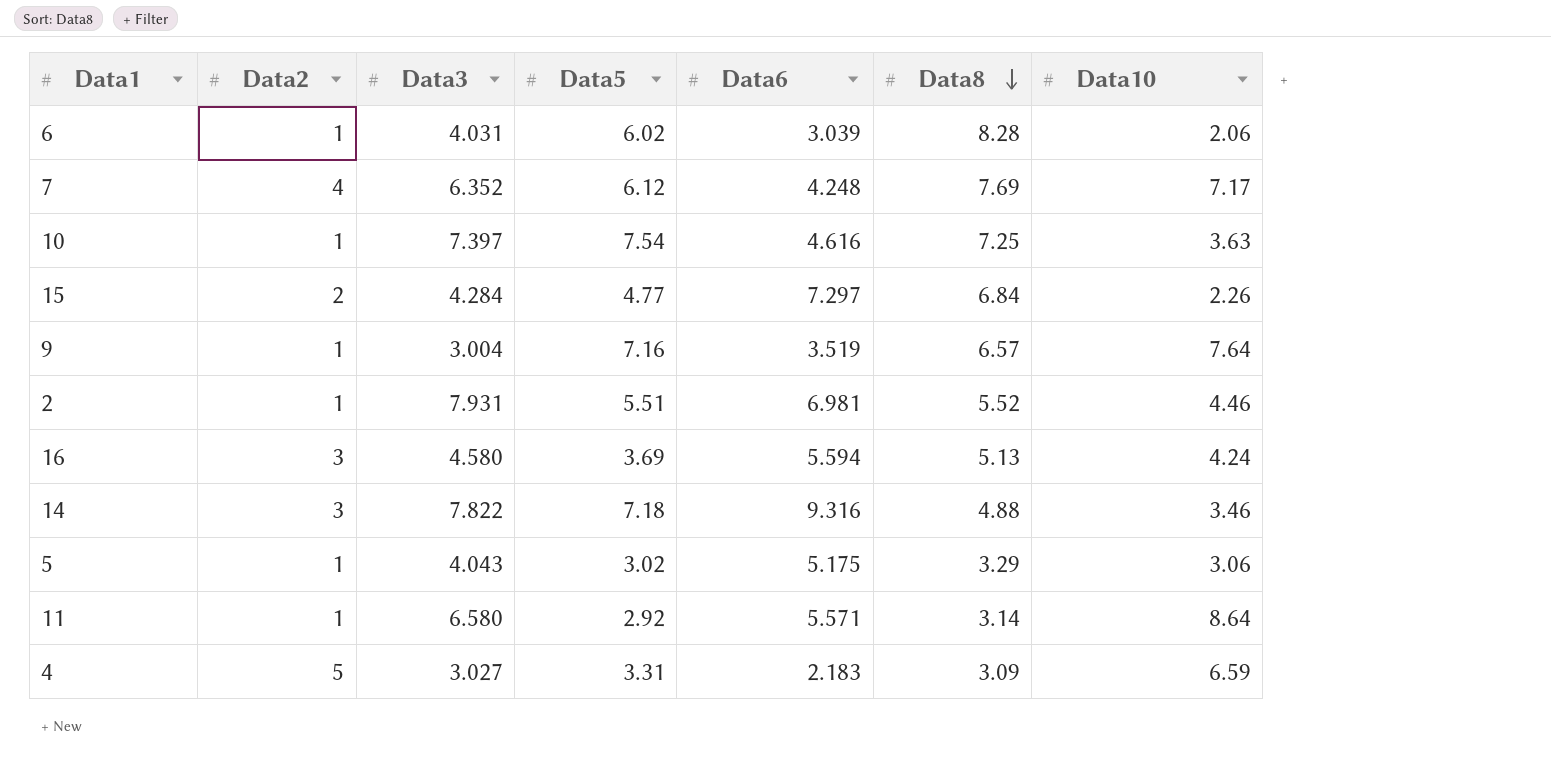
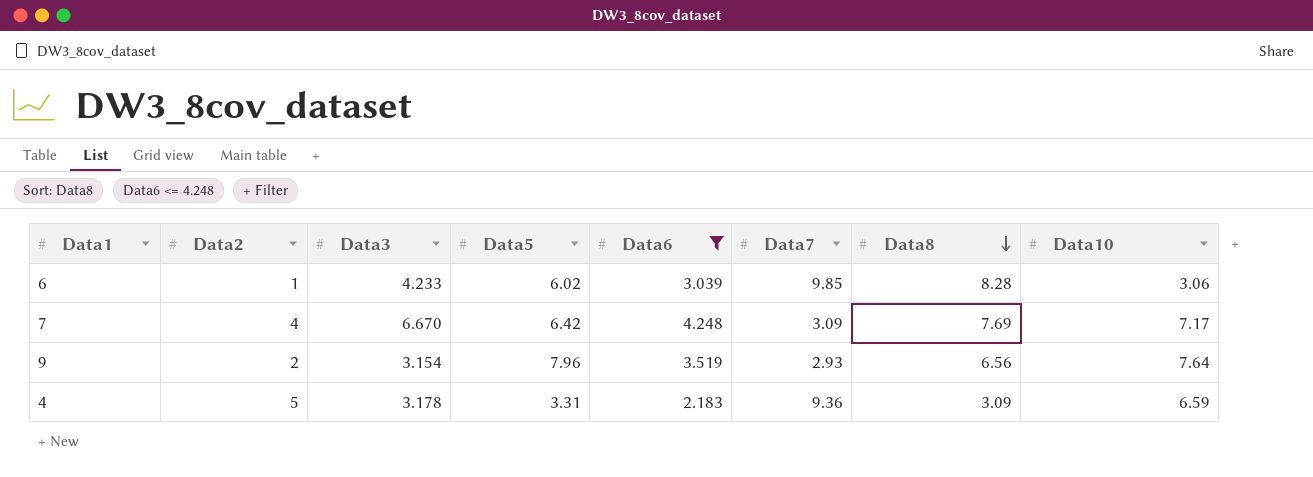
filter: none -> Data6 <= 4.248
column Data7 | position: none -> 6
6 | Data3: 4.031 -> 4.233
6 | Data10: 2.06 -> 3.06
7 | Data3: 6.352 -> 6.670
7 | Data5: 6.12 -> 6.42
9 | Data2: 1 -> 2
9 | Data3: 3.004 -> 3.154
9 | Data5: 7.16 -> 7.96
9 | Data8: 6.57 -> 6.56
4 | Data3: 3.027 -> 3.178

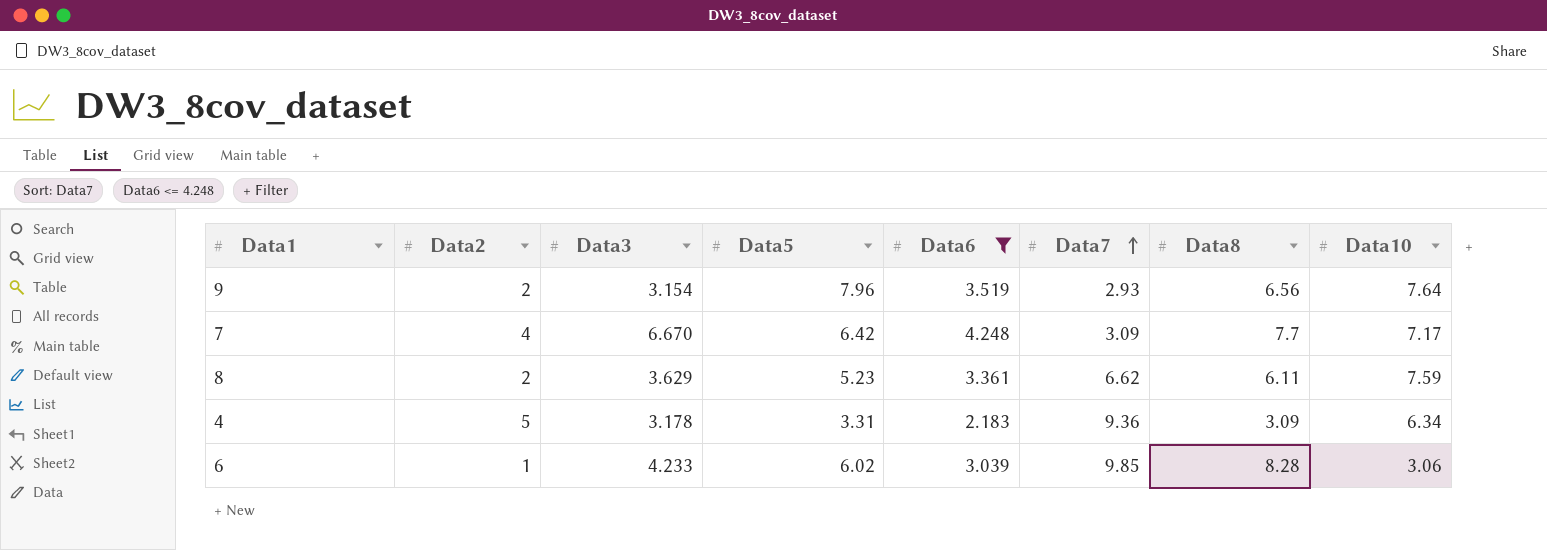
row order: Data8 descending -> Data7 ascending
7 | Data8: 7.69 -> 7.7
row 8: none -> 2 | 3.629 | 5.23 | 3.361 | 6.62 | 6.11 | 7.59
4 | Data10: 6.59 -> 6.34

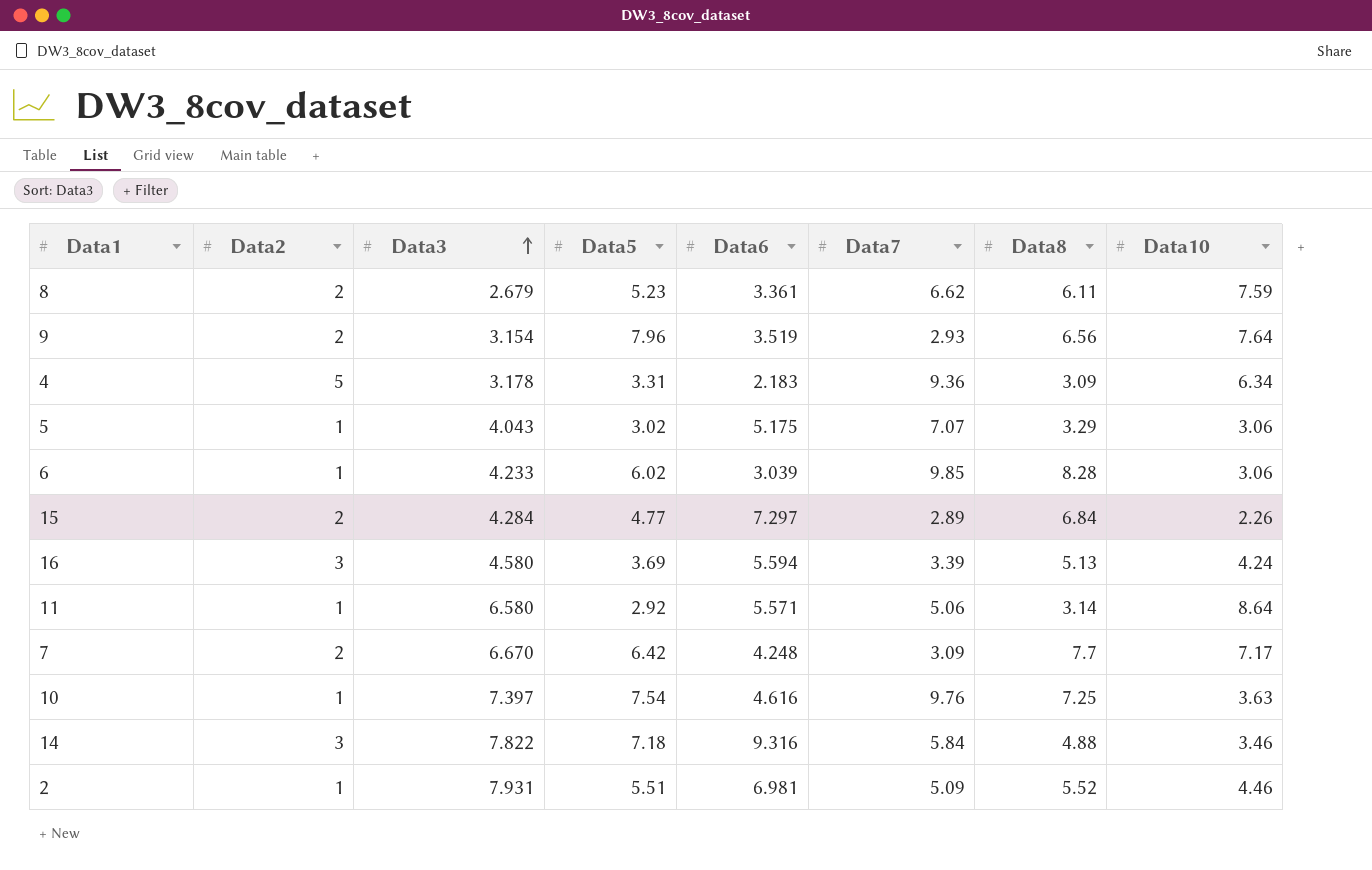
filter: Data6 <= 4.248 -> none
row order: Data7 ascending -> Data3 ascending
8 | Data3: 3.629 -> 2.679
7 | Data2: 4 -> 2

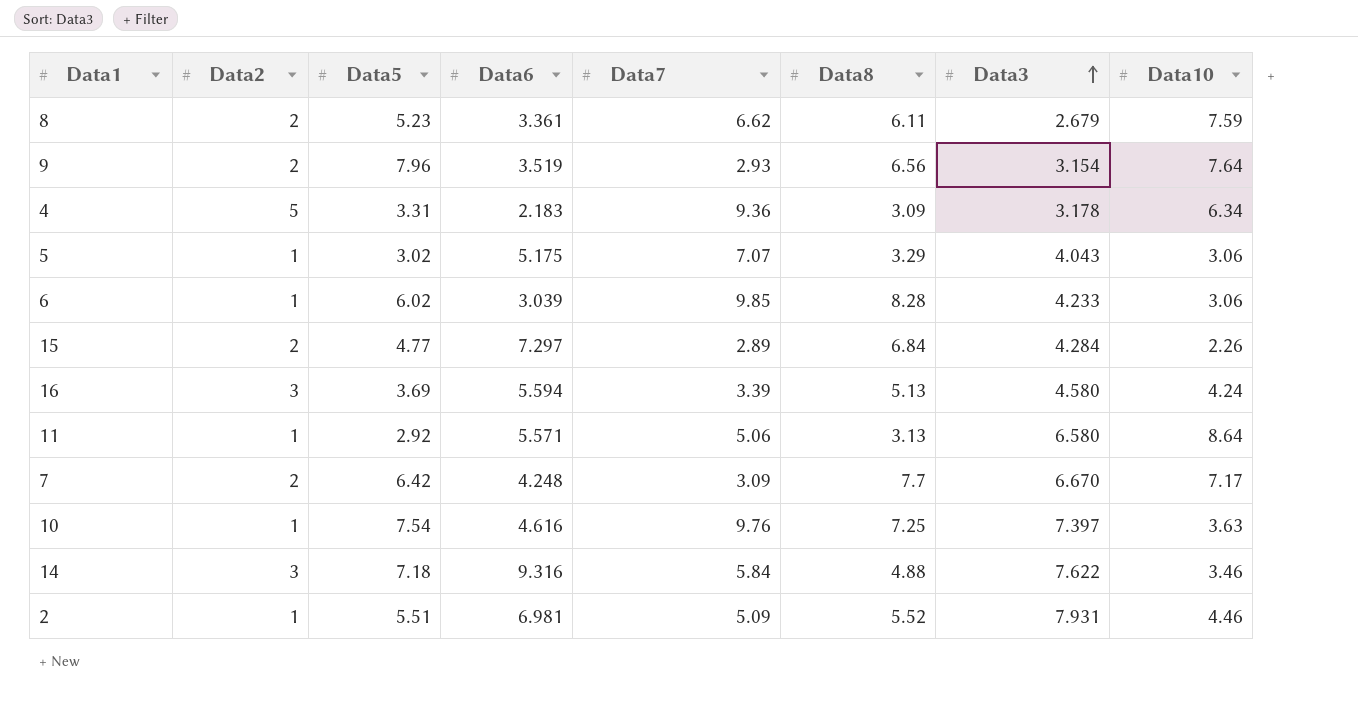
column Data3 | position: 3 -> 7
11 | Data8: 3.14 -> 3.13
14 | Data3: 7.822 -> 7.622

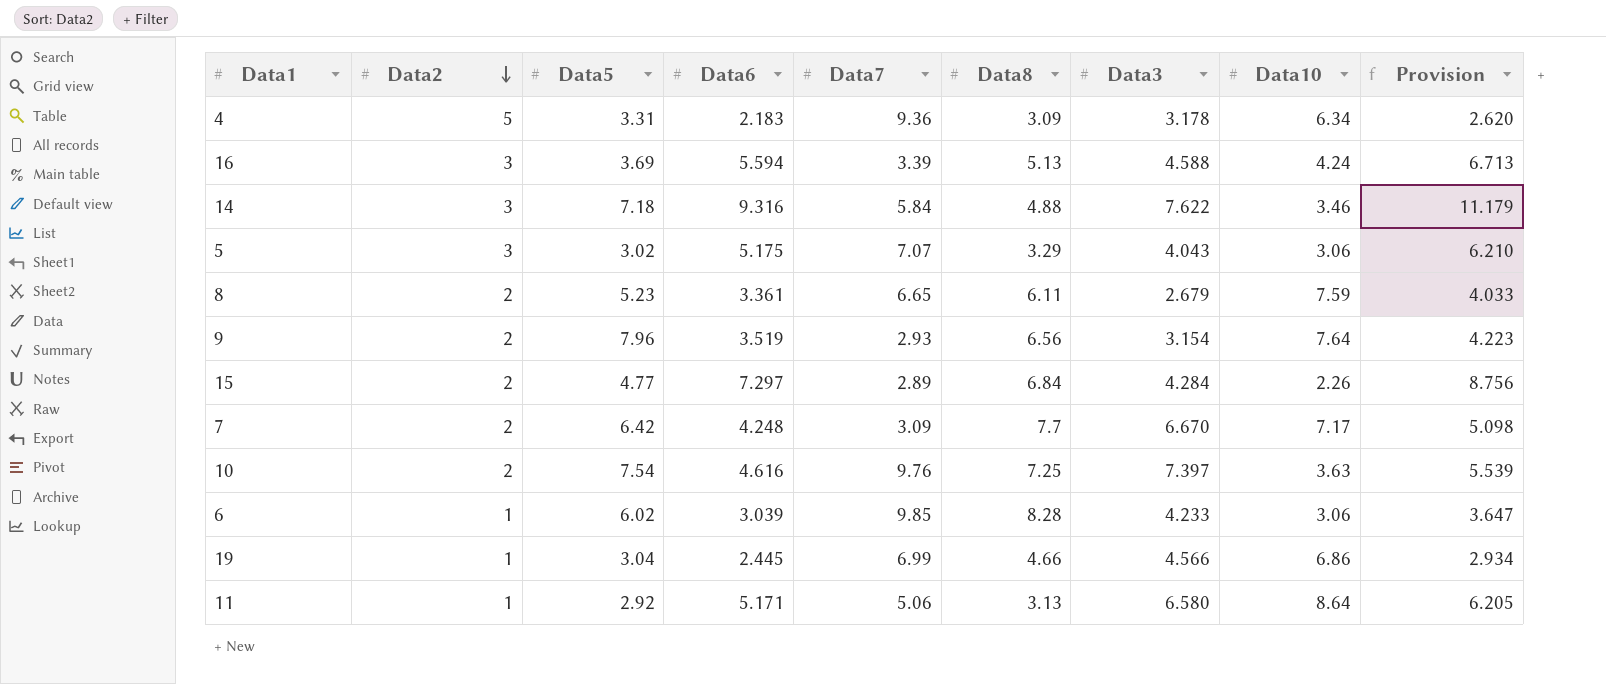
row order: Data3 ascending -> Data2 descending
column Provision | formula: none -> [Data6] * 1.2
row 2: 1 | 5.51 | 6.981 | 5.09 | 5.52 | 7.931 | 4.46 -> none
16 | Data3: 4.580 -> 4.588
5 | Data2: 1 -> 3
8 | Data7: 6.62 -> 6.65
10 | Data2: 1 -> 2
row 19: none -> 1 | 3.04 | 2.445 | 6.99 | 4.66 | 4.566 | 6.86 | 2.934
11 | Data6: 5.571 -> 5.171

